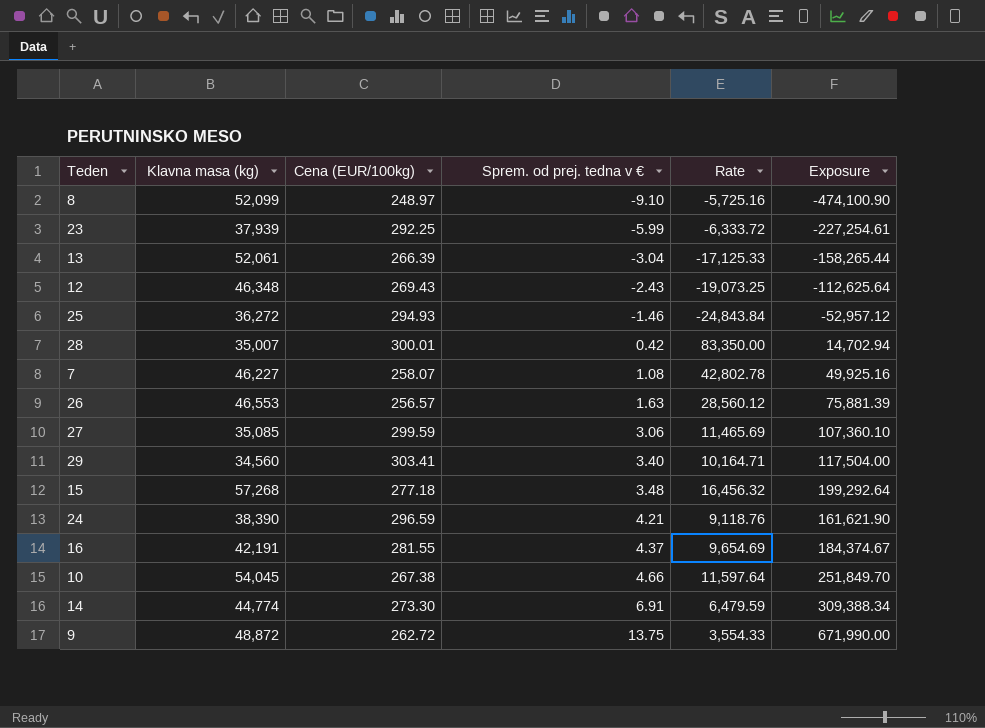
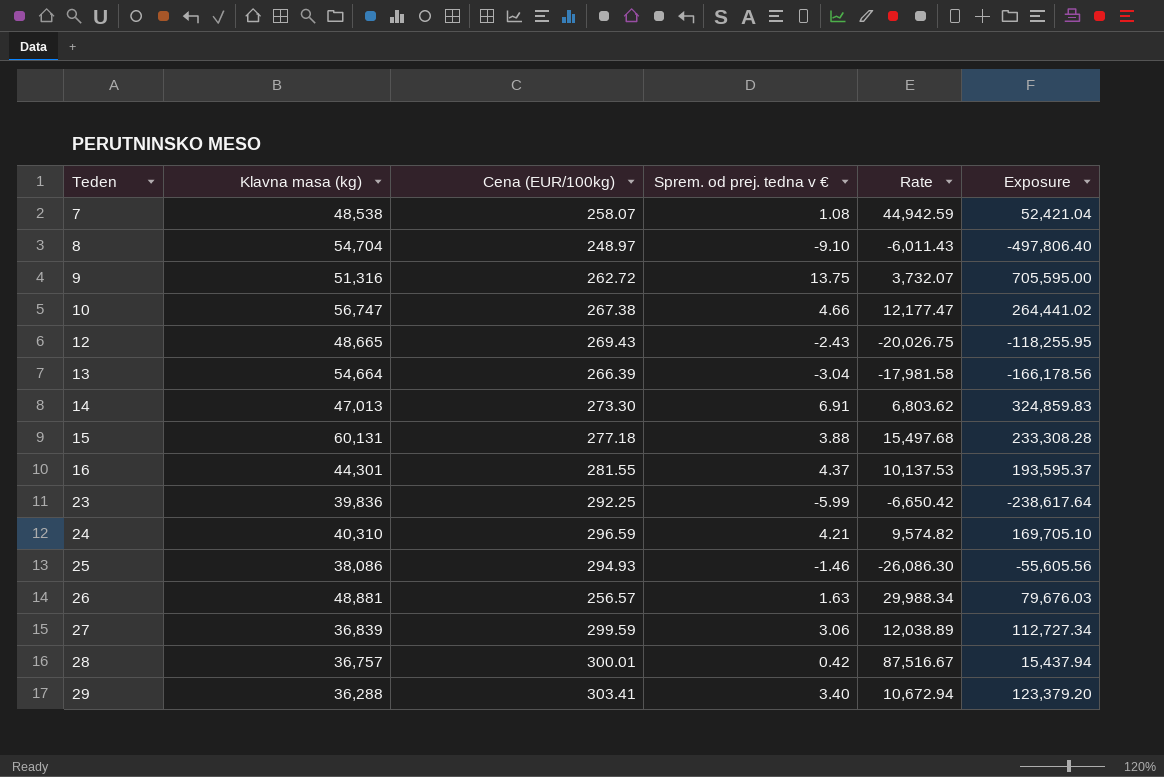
row order: Sprem. od prej. tedna v € ascending -> Teden ascending
7 | Klavna masa (kg): 46,227 -> 48,538
7 | Rate: 42,802.78 -> 44,942.59
7 | Exposure: 49,925.16 -> 52,421.04
8 | Klavna masa (kg): 52,099 -> 54,704
8 | Rate: -5,725.16 -> -6,011.43
8 | Exposure: -474,100.90 -> -497,806.40
9 | Klavna masa (kg): 48,872 -> 51,316
9 | Rate: 3,554.33 -> 3,732.07
9 | Exposure: 671,990.00 -> 705,595.00
10 | Klavna masa (kg): 54,045 -> 56,747
10 | Rate: 11,597.64 -> 12,177.47
10 | Exposure: 251,849.70 -> 264,441.02
12 | Klavna masa (kg): 46,348 -> 48,665
12 | Rate: -19,073.25 -> -20,026.75
12 | Exposure: -112,625.64 -> -118,255.95
13 | Klavna masa (kg): 52,061 -> 54,664
13 | Rate: -17,125.33 -> -17,981.58
13 | Exposure: -158,265.44 -> -166,178.56
14 | Klavna masa (kg): 44,774 -> 47,013
14 | Rate: 6,479.59 -> 6,803.62
14 | Exposure: 309,388.34 -> 324,859.83
15 | Klavna masa (kg): 57,268 -> 60,131
15 | Sprem. od prej. tedna v €: 3.48 -> 3.88
15 | Rate: 16,456.32 -> 15,497.68
15 | Exposure: 199,292.64 -> 233,308.28
16 | Klavna masa (kg): 42,191 -> 44,301
16 | Rate: 9,654.69 -> 10,137.53
16 | Exposure: 184,374.67 -> 193,595.37
23 | Klavna masa (kg): 37,939 -> 39,836
23 | Rate: -6,333.72 -> -6,650.42
23 | Exposure: -227,254.61 -> -238,617.64
24 | Klavna masa (kg): 38,390 -> 40,310
24 | Rate: 9,118.76 -> 9,574.82
24 | Exposure: 161,621.90 -> 169,705.10
25 | Klavna masa (kg): 36,272 -> 38,086
25 | Rate: -24,843.84 -> -26,086.30
25 | Exposure: -52,957.12 -> -55,605.56
26 | Klavna masa (kg): 46,553 -> 48,881
26 | Rate: 28,560.12 -> 29,988.34
26 | Exposure: 75,881.39 -> 79,676.03
27 | Klavna masa (kg): 35,085 -> 36,839
27 | Rate: 11,465.69 -> 12,038.89
27 | Exposure: 107,360.10 -> 112,727.34
28 | Klavna masa (kg): 35,007 -> 36,757
28 | Rate: 83,350.00 -> 87,516.67
28 | Exposure: 14,702.94 -> 15,437.94
29 | Klavna masa (kg): 34,560 -> 36,288
29 | Rate: 10,164.71 -> 10,672.94
29 | Exposure: 117,504.00 -> 123,379.20

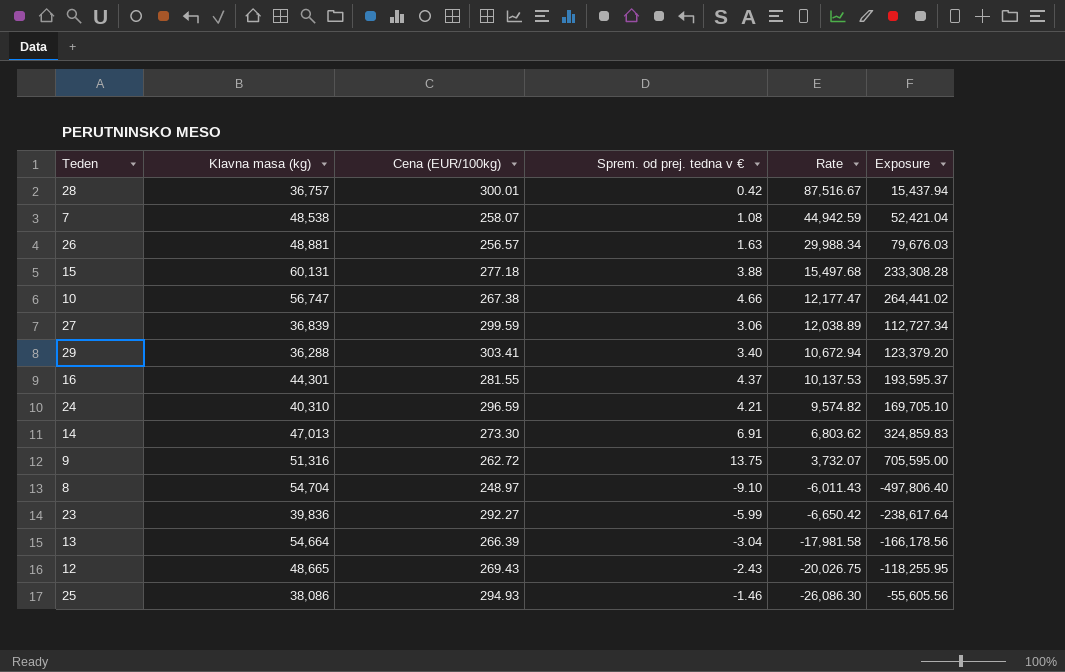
row order: Teden ascending -> Rate descending
23 | Cena (EUR/100kg): 292.25 -> 292.27

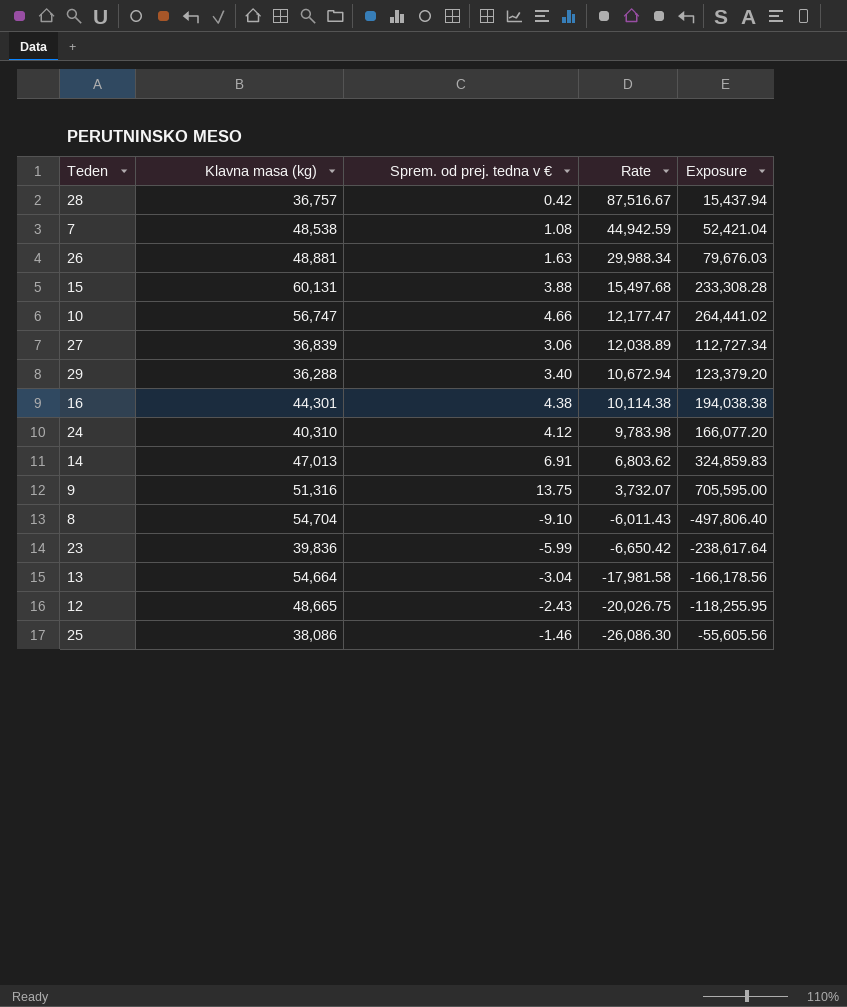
column Cena (EUR/100kg) | position: 3 -> none
16 | Sprem. od prej. tedna v €: 4.37 -> 4.38
16 | Rate: 10,137.53 -> 10,114.38
16 | Exposure: 193,595.37 -> 194,038.38
24 | Sprem. od prej. tedna v €: 4.21 -> 4.12
24 | Rate: 9,574.82 -> 9,783.98
24 | Exposure: 169,705.10 -> 166,077.20

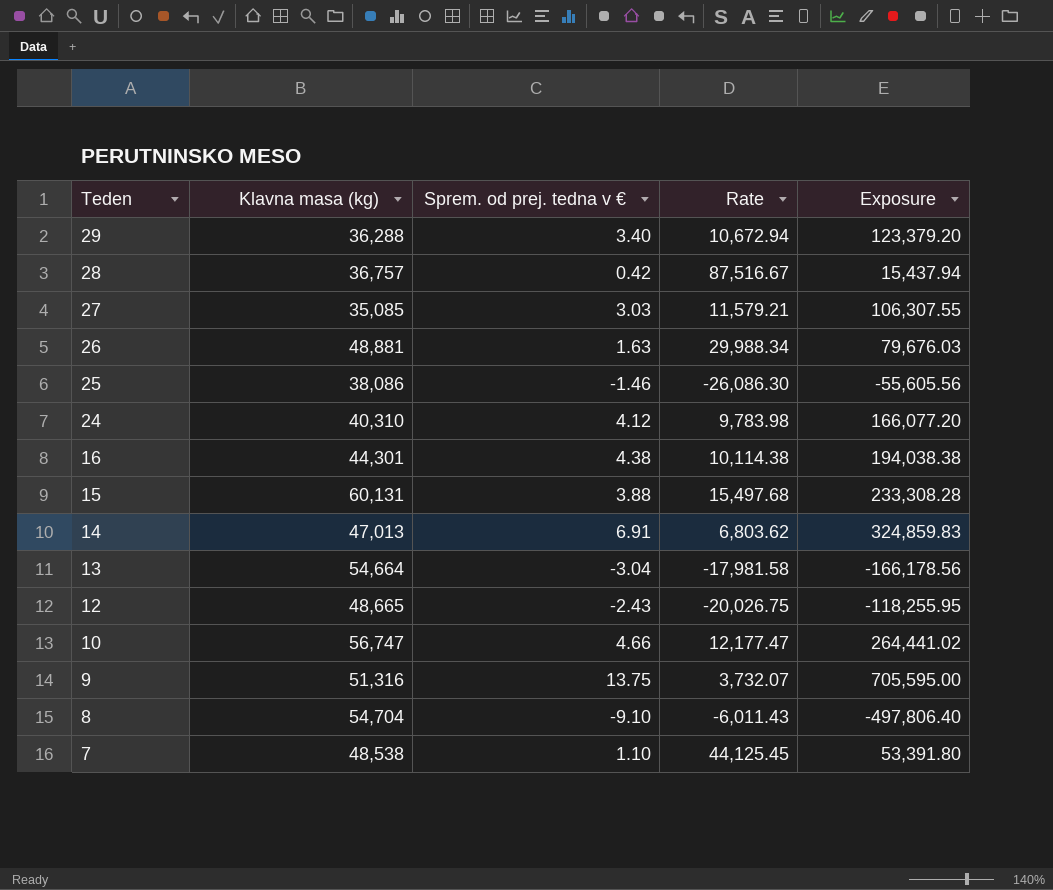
row order: Rate descending -> Teden descending
row 23: 39,836 | -5.99 | -6,650.42 | -238,617.64 -> none
27 | Klavna masa (kg): 36,839 -> 35,085
27 | Sprem. od prej. tedna v €: 3.06 -> 3.03
27 | Rate: 12,038.89 -> 11,579.21
27 | Exposure: 112,727.34 -> 106,307.55
7 | Sprem. od prej. tedna v €: 1.08 -> 1.10
7 | Rate: 44,942.59 -> 44,125.45
7 | Exposure: 52,421.04 -> 53,391.80

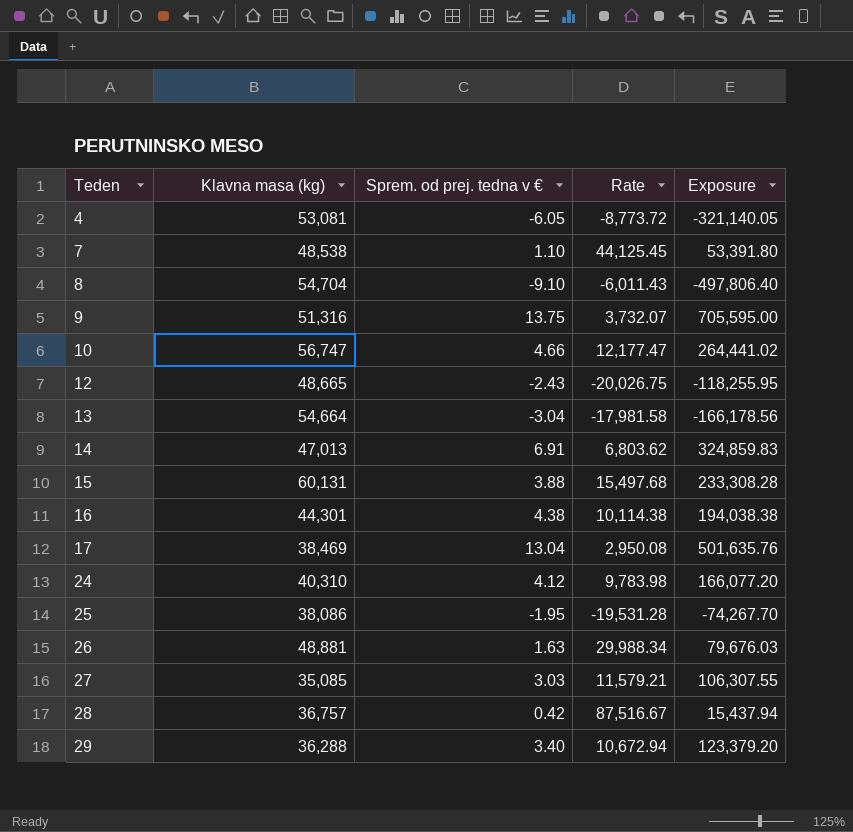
row order: Teden descending -> Teden ascending
row 4: none -> 53,081 | -6.05 | -8,773.72 | -321,140.05
row 17: none -> 38,469 | 13.04 | 2,950.08 | 501,635.76
25 | Sprem. od prej. tedna v €: -1.46 -> -1.95
25 | Rate: -26,086.30 -> -19,531.28
25 | Exposure: -55,605.56 -> -74,267.70

